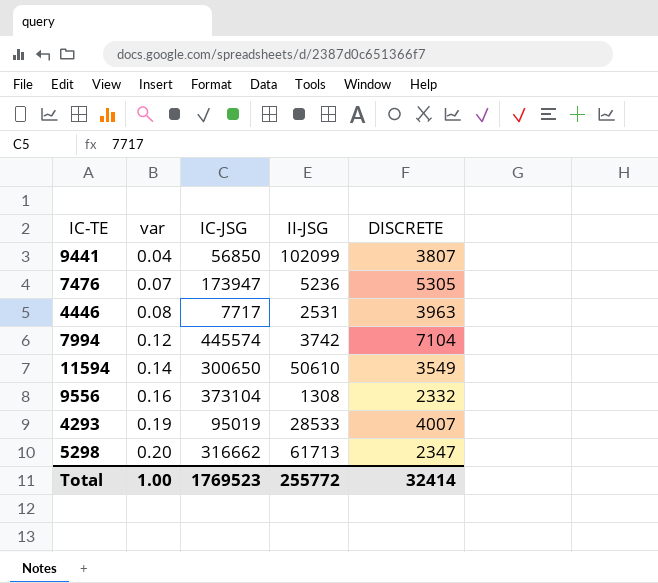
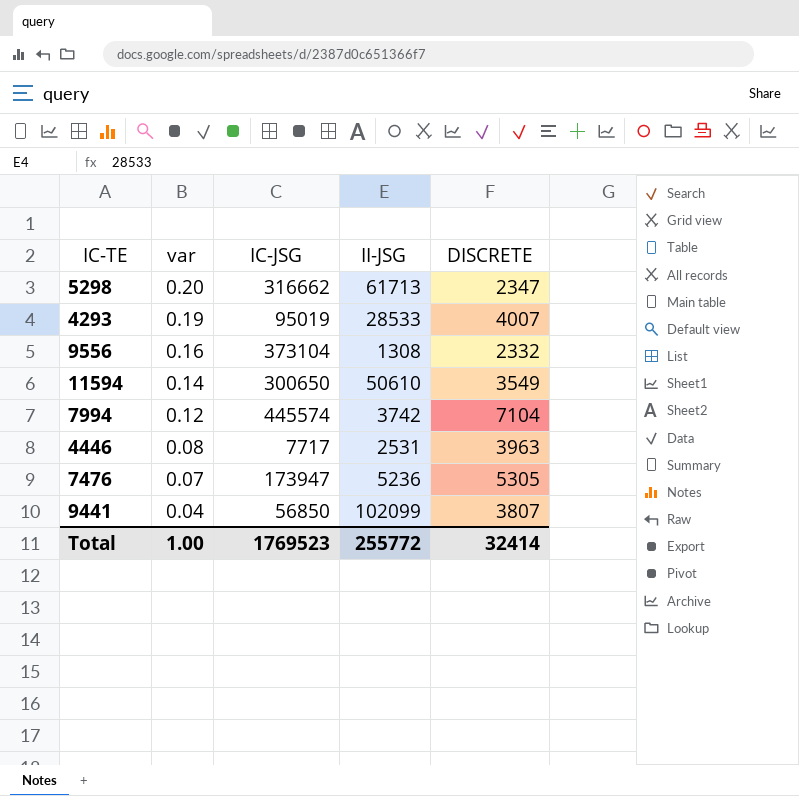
row order: var ascending -> var descending

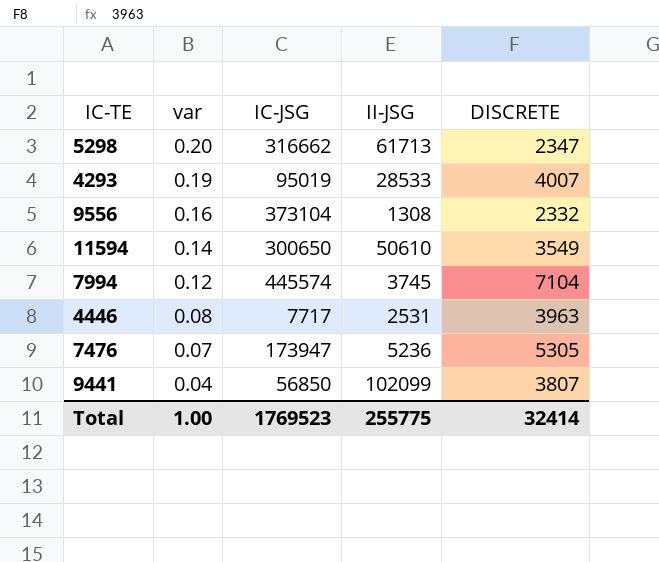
7994 | II-JSG: 3742 -> 3745
Total | II-JSG: 255772 -> 255775

